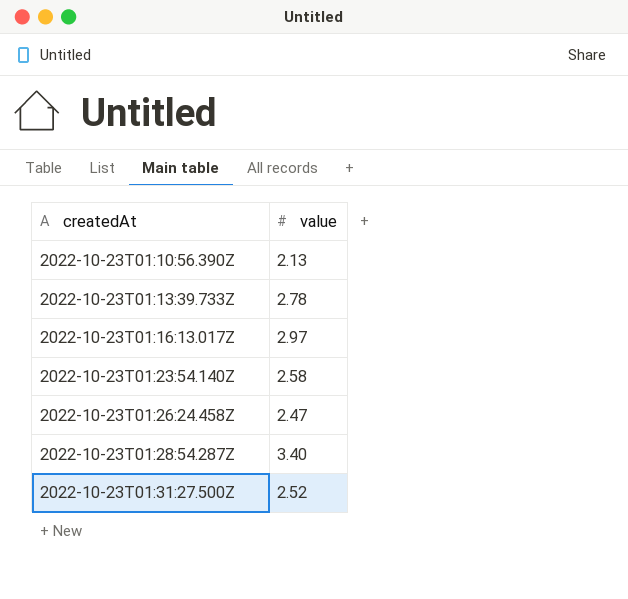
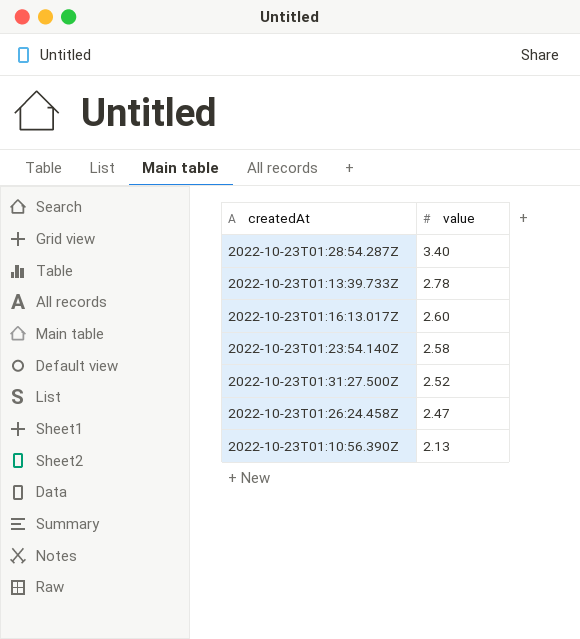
row order: createdAt ascending -> value descending
2022-10-23T01:16:13.017Z | value: 2.97 -> 2.60

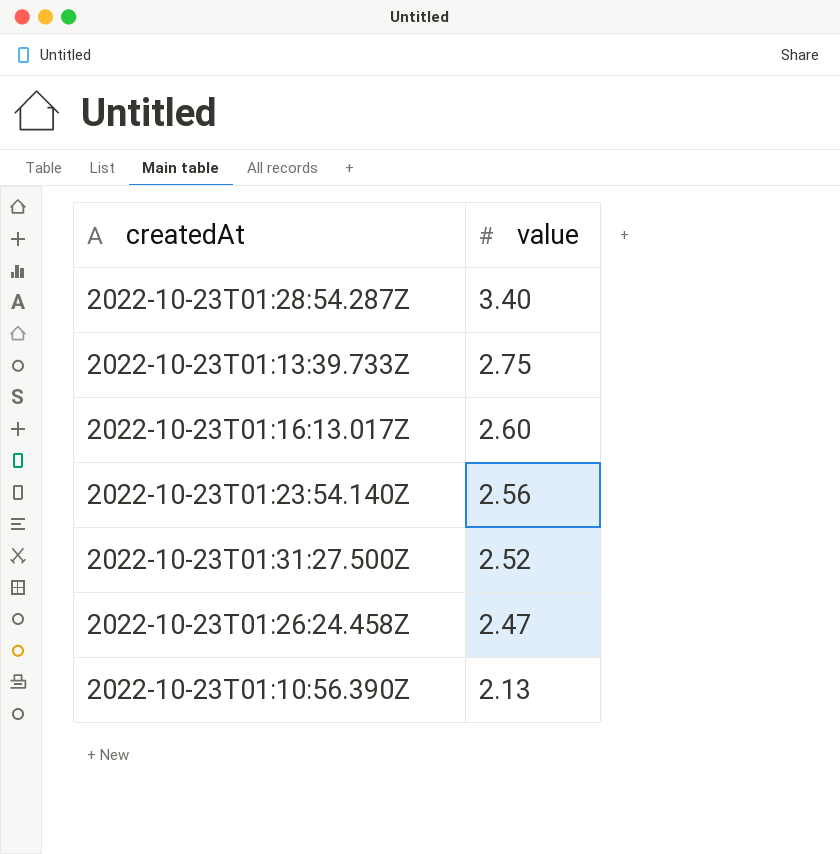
2022-10-23T01:13:39.733Z | value: 2.78 -> 2.75
2022-10-23T01:23:54.140Z | value: 2.58 -> 2.56

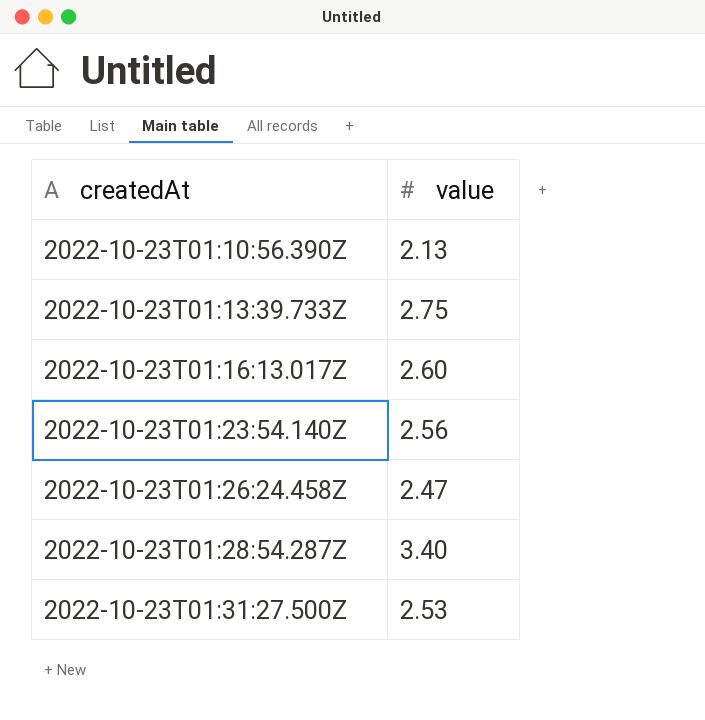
row order: value descending -> createdAt ascending
2022-10-23T01:31:27.500Z | value: 2.52 -> 2.53

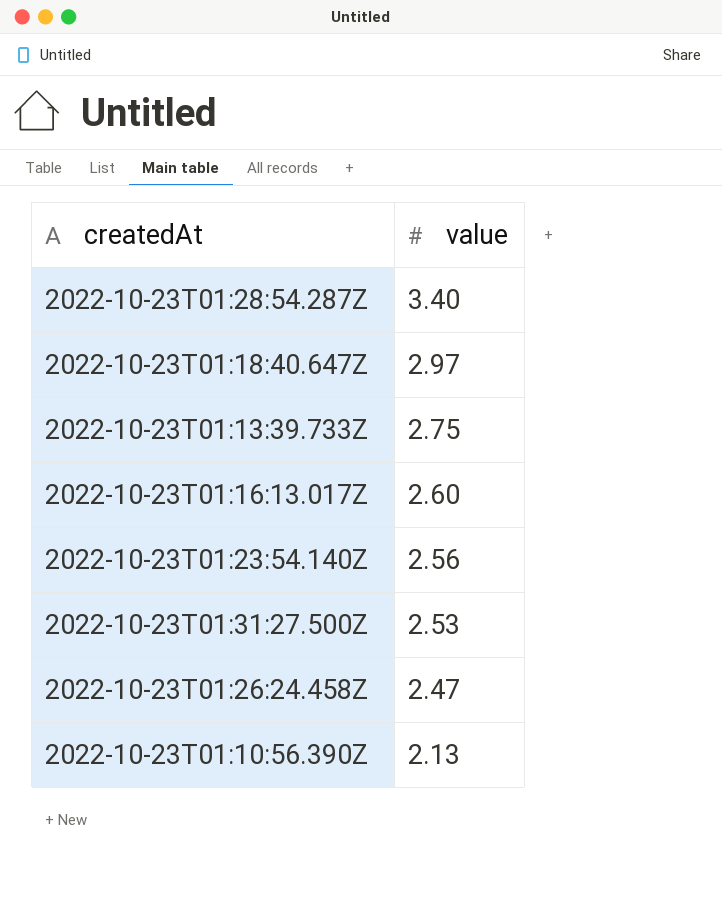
row order: createdAt ascending -> value descending
row 2022-10-23T01:18:40.647Z: none -> 2.97

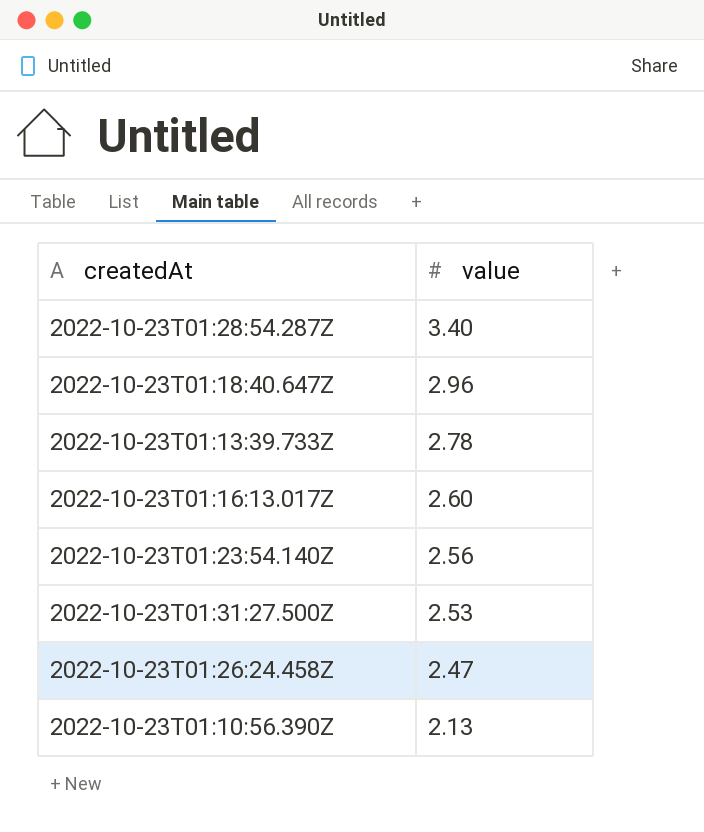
2022-10-23T01:18:40.647Z | value: 2.97 -> 2.96
2022-10-23T01:13:39.733Z | value: 2.75 -> 2.78

